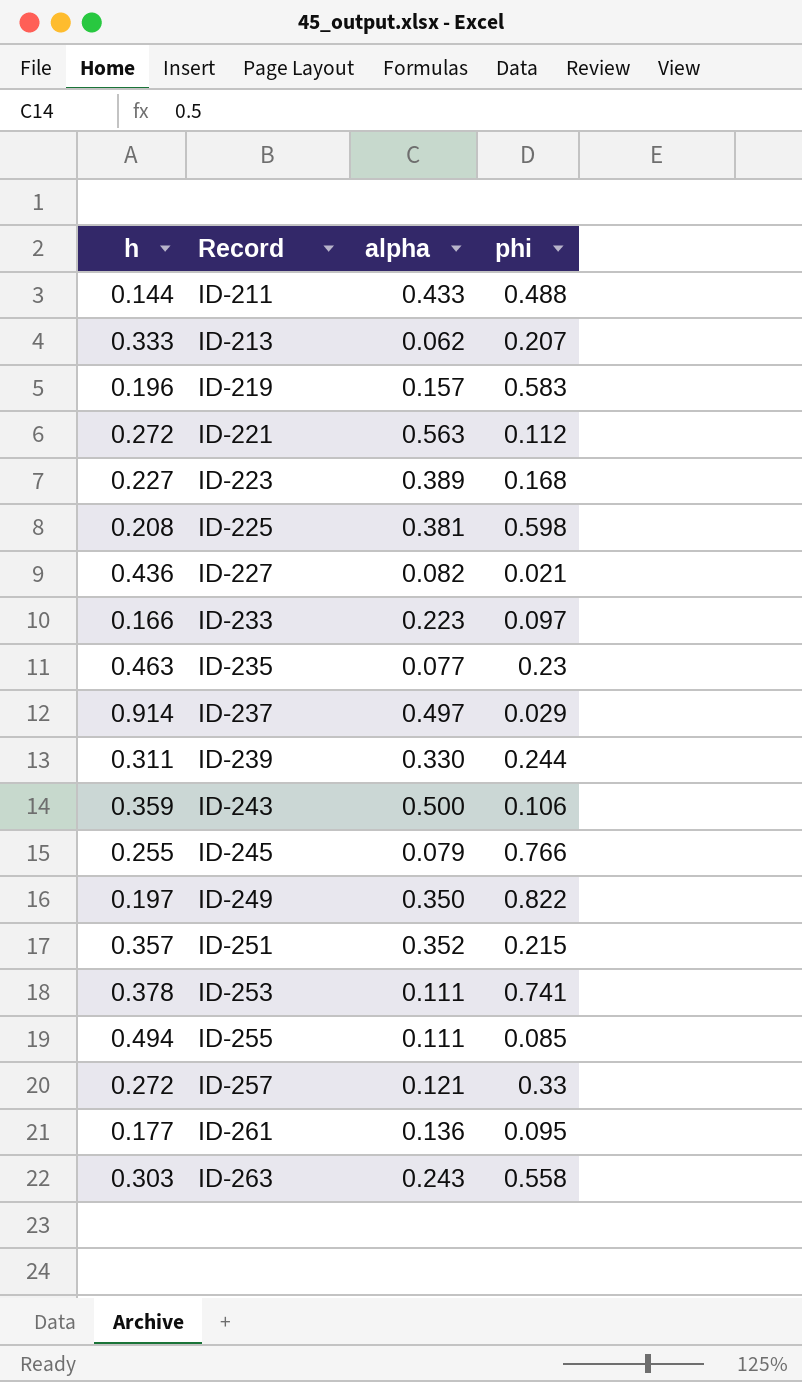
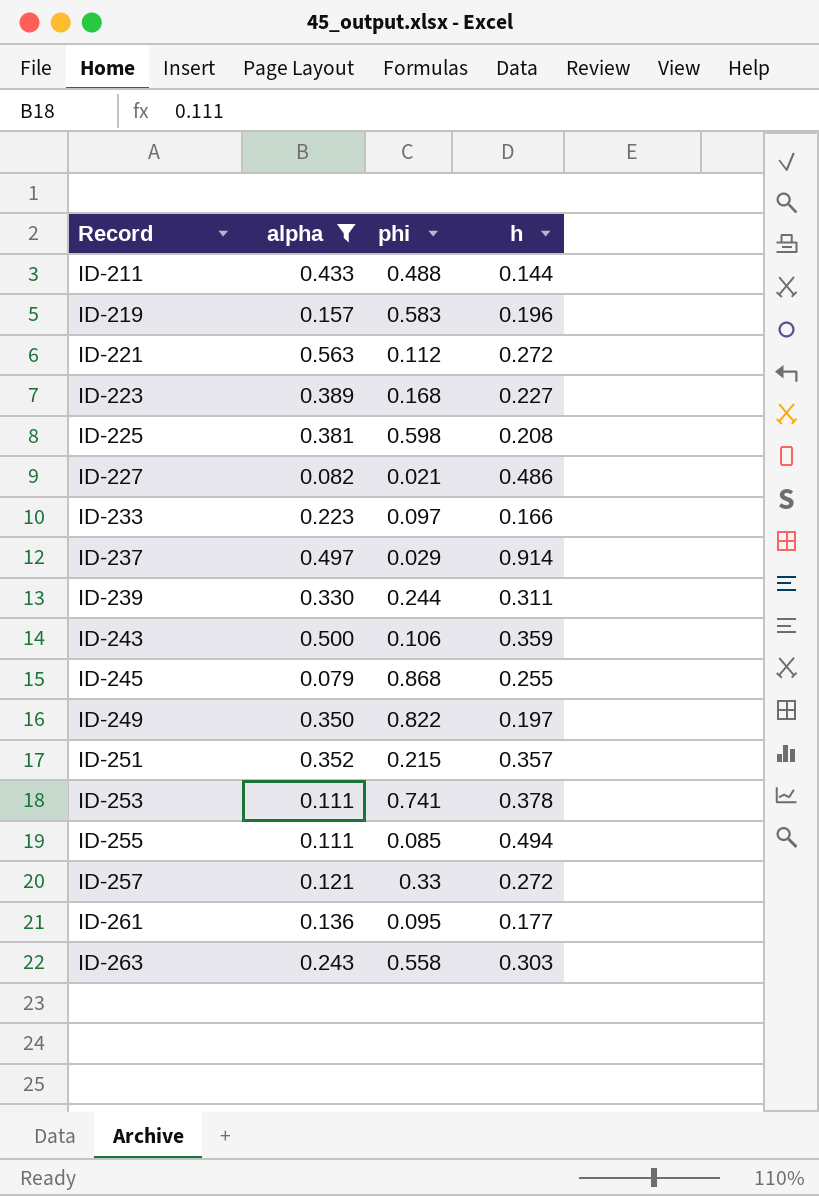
filter: none -> alpha >= 0.079
column h | position: 1 -> 4
ID-227 | h: 0.436 -> 0.486
ID-245 | phi: 0.766 -> 0.868

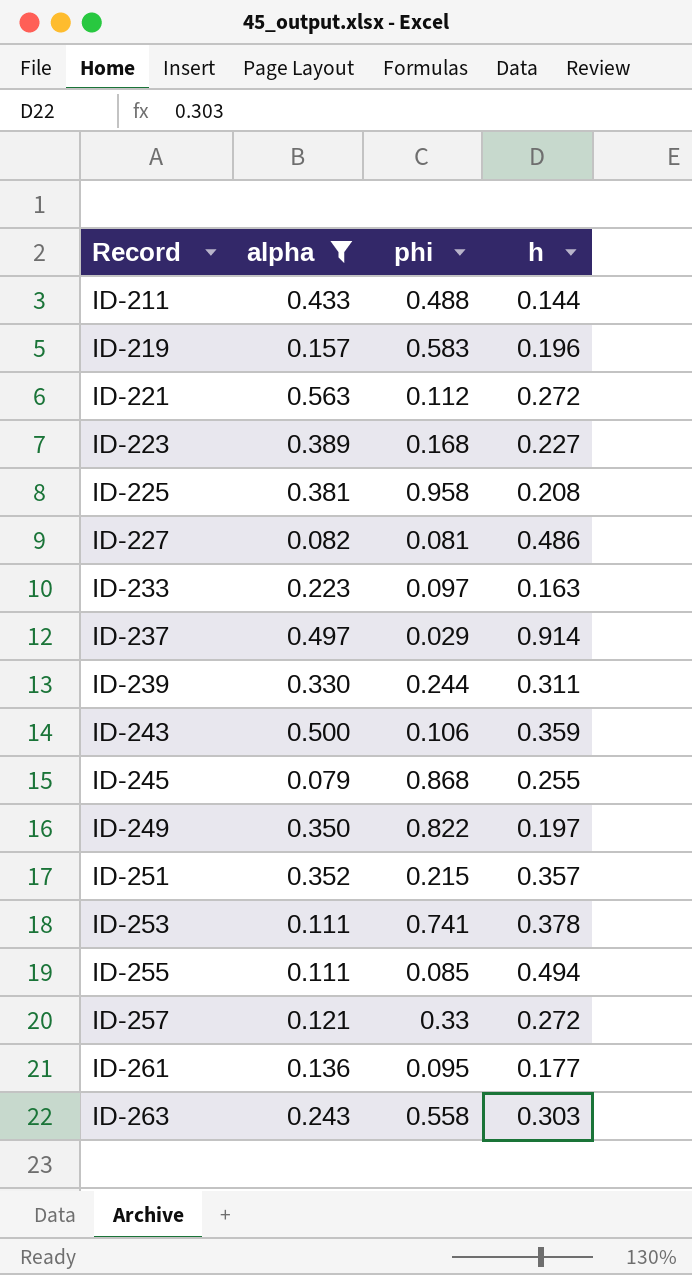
ID-225 | phi: 0.598 -> 0.958
ID-227 | phi: 0.021 -> 0.081
ID-233 | h: 0.166 -> 0.163

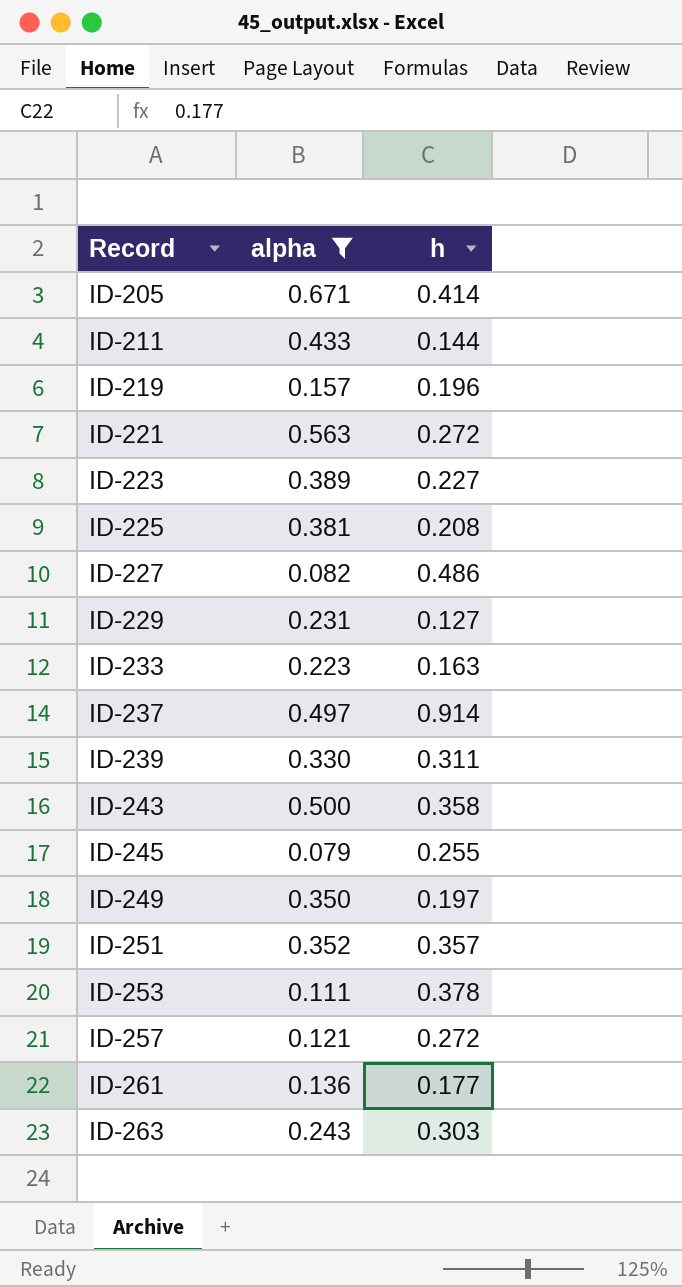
column phi | position: 3 -> none
row ID-255: 0.111 | 0.085 | 0.494 -> none
row ID-205: none -> 0.671 | 0.414
row ID-229: none -> 0.231 | 0.127
ID-243 | h: 0.359 -> 0.358

